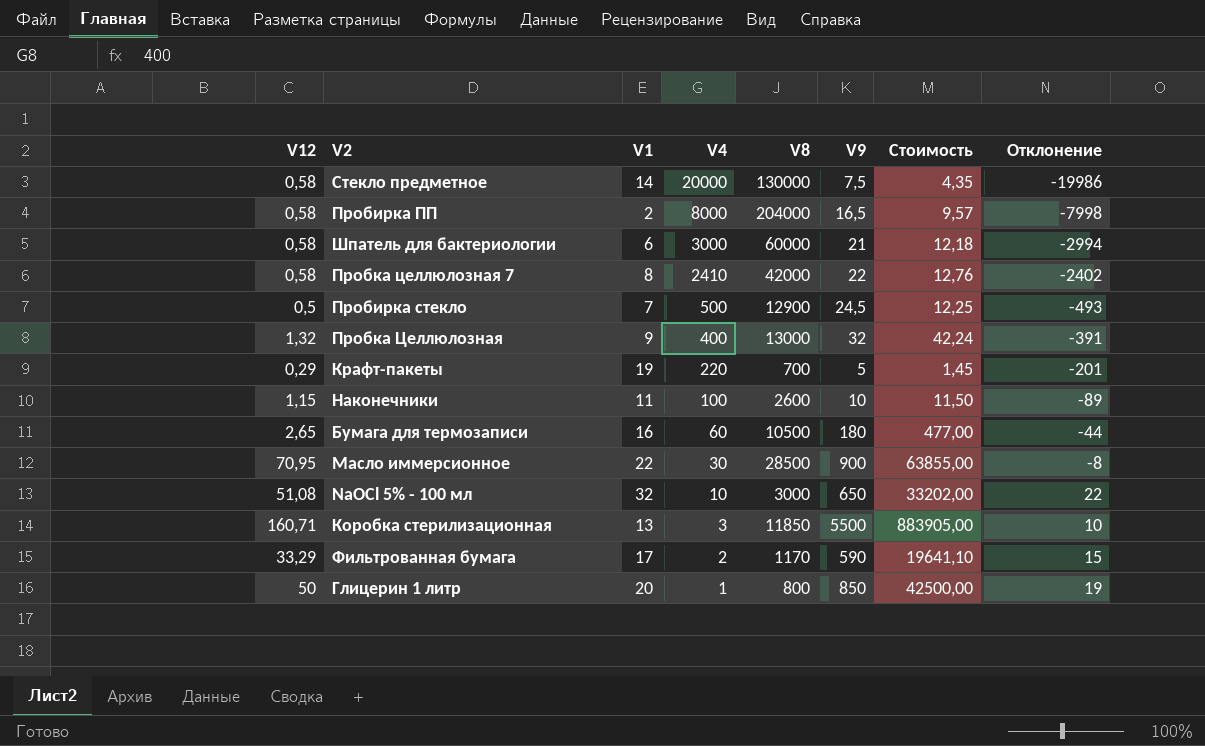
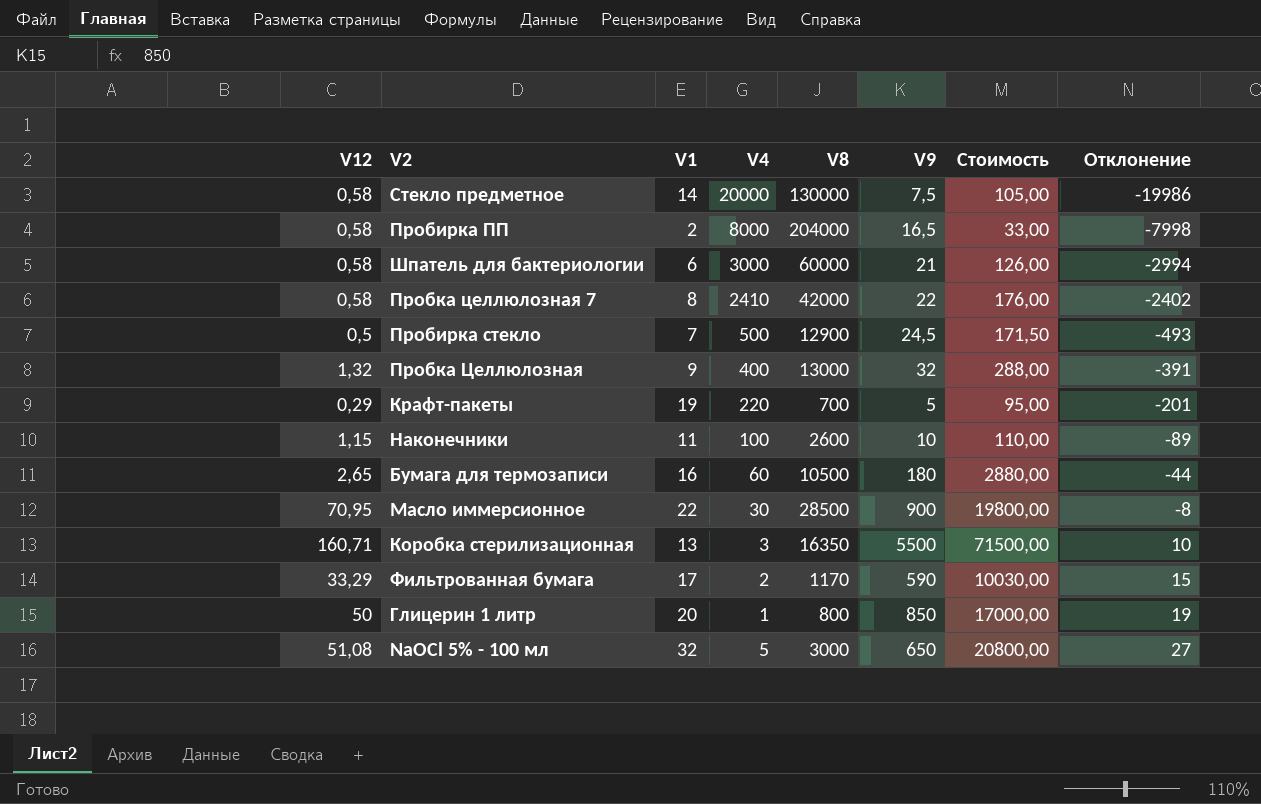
row order: V4 descending -> Отклонение ascending
column Стоимость | formula: [V12] * [V9] -> [V1] * [V9]
Коробка стерилизационная | V8: 11850 -> 16350
NaOCl 5% - 100 мл | V4: 10 -> 5
NaOCl 5% - 100 мл | Отклонение: 22 -> 27

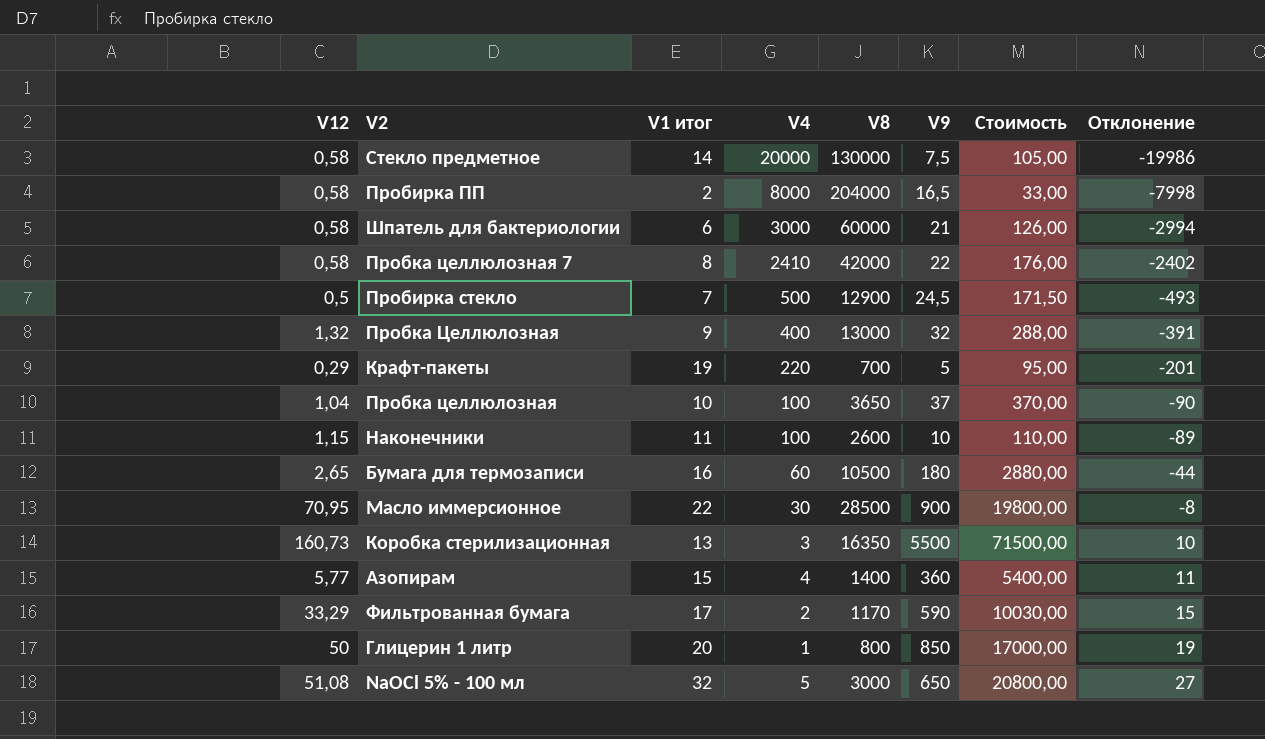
column name: V1 -> V1 итог
row Пробка целлюлозная: none -> 1,04 | 10 | 100 | 3650 | 37 | 370,00 | -90
Коробка стерилизационная | V12: 160,71 -> 160,73
row Азопирам: none -> 5,77 | 15 | 4 | 1400 | 360 | 5400,00 | 11

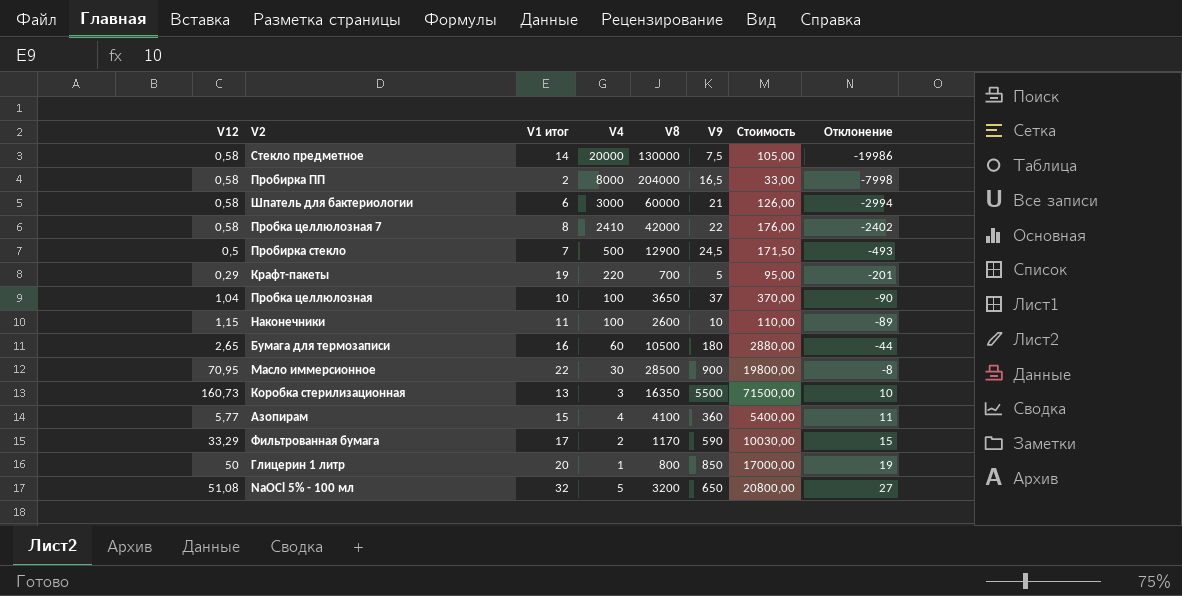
row Пробка Целлюлозная: 1,32 | 9 | 400 | 13000 | 32 | 288,00 | -391 -> none
Азопирам | V8: 1400 -> 4100
NaOCl 5% - 100 мл | V8: 3000 -> 3200

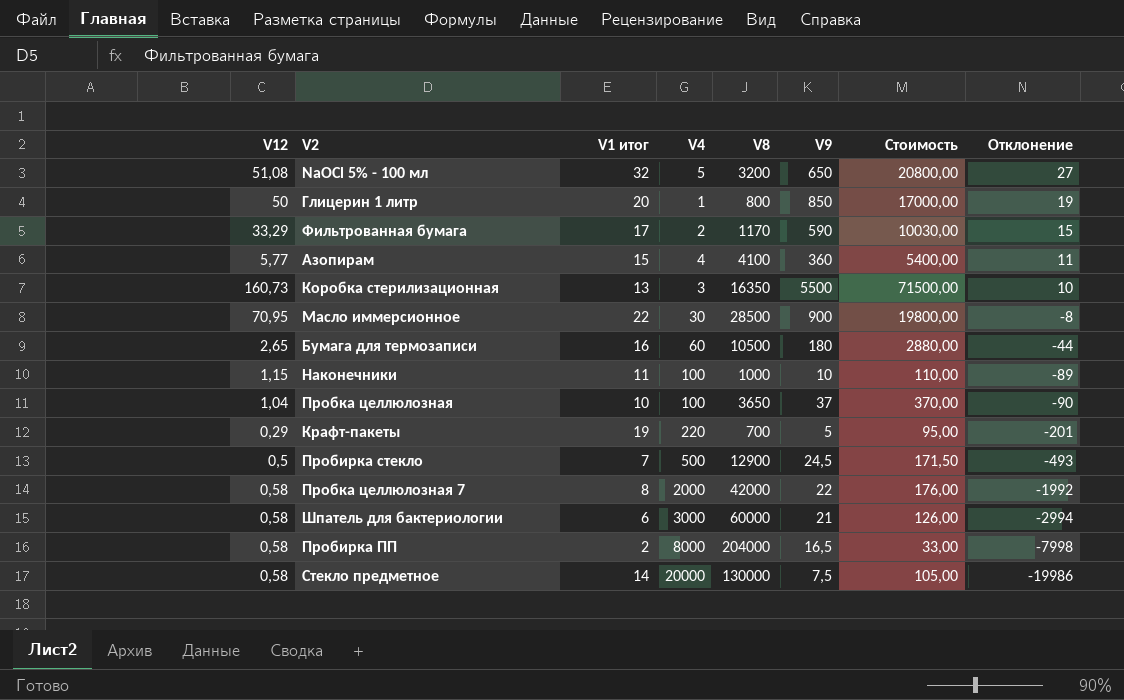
row order: Отклонение ascending -> Отклонение descending
Наконечники | V8: 2600 -> 1000
Пробка целлюлозная 7 | V4: 2410 -> 2000
Пробка целлюлозная 7 | Отклонение: -2402 -> -1992

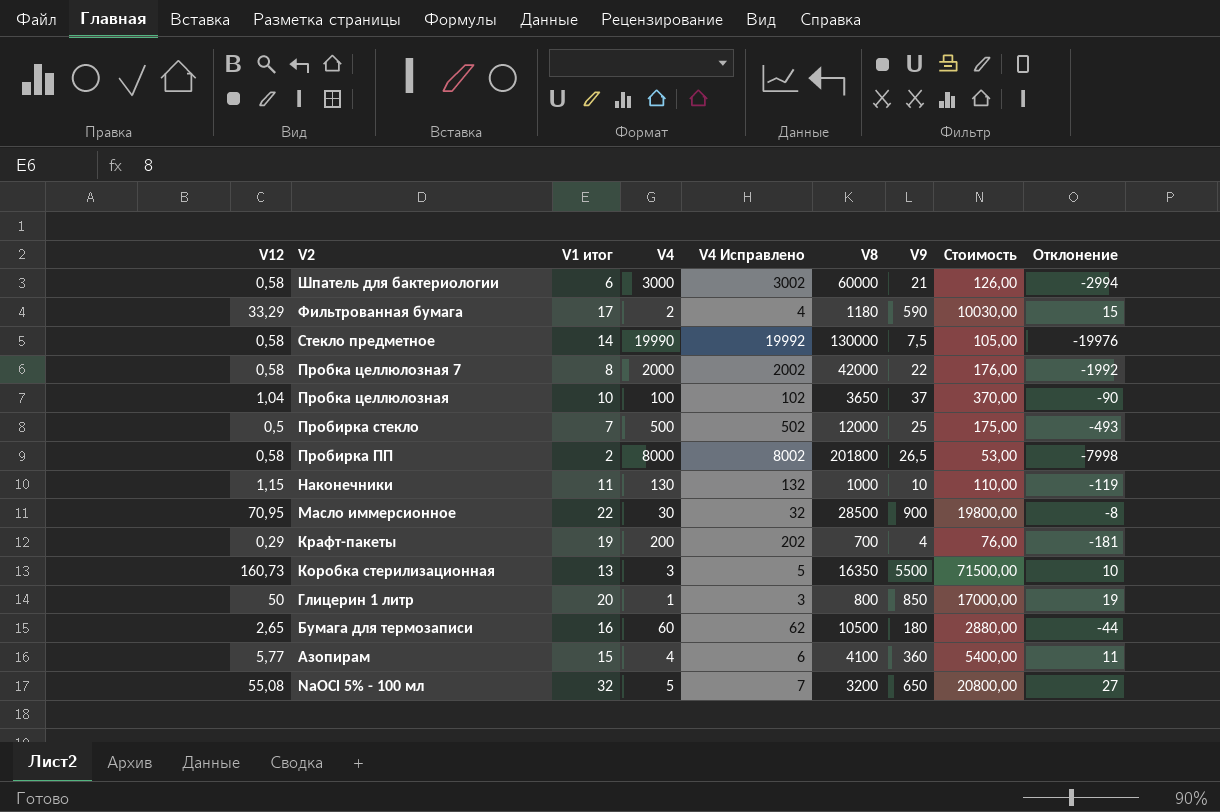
row order: Отклонение descending -> V2 descending
column V4 Исправлено | formula: none -> [V4] + 2
Фильтрованная бумага | V8: 1170 -> 1180
Стекло предметное | V4: 20000 -> 19990
Стекло предметное | Отклонение: -19986 -> -19976
Пробирка стекло | V8: 12900 -> 12000
Пробирка стекло | V9: 24,5 -> 25
Пробирка стекло | Стоимость: 171,50 -> 175,00
Пробирка ПП | V8: 204000 -> 201800
Пробирка ПП | V9: 16,5 -> 26,5
Пробирка ПП | Стоимость: 33,00 -> 53,00
Наконечники | V4: 100 -> 130
Наконечники | Отклонение: -89 -> -119
Крафт-пакеты | V4: 220 -> 200
Крафт-пакеты | V9: 5 -> 4
Крафт-пакеты | Стоимость: 95,00 -> 76,00
Крафт-пакеты | Отклонение: -201 -> -181
NaOCl 5% - 100 мл | V12: 51,08 -> 55,08

